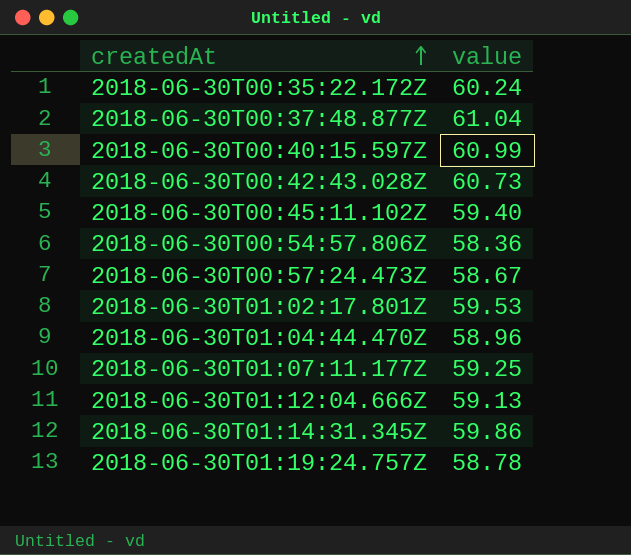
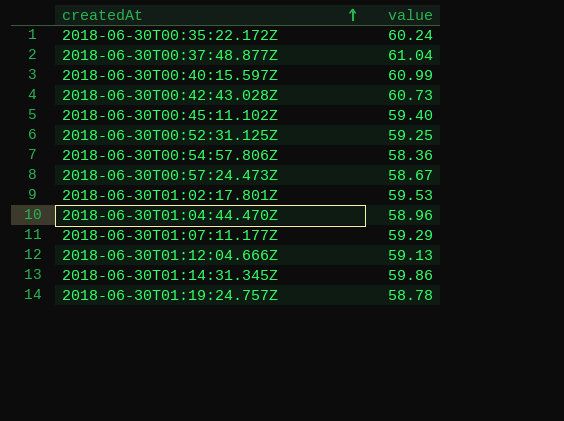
row 2018-06-30T00:52:31.125Z: none -> 59.25
2018-06-30T01:07:11.177Z | value: 59.25 -> 59.29

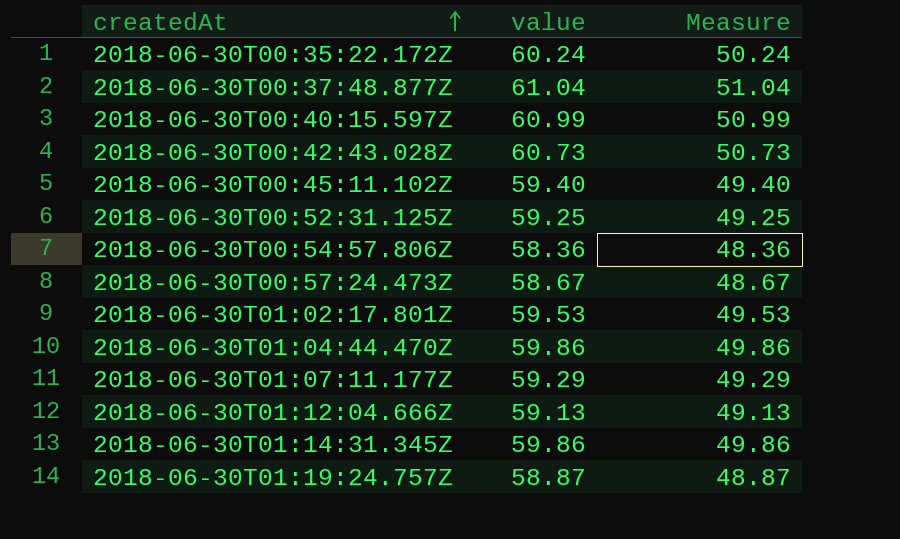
column Measure | formula: none -> [value] - 10
2018-06-30T01:04:44.470Z | value: 58.96 -> 59.86
2018-06-30T01:19:24.757Z | value: 58.78 -> 58.87

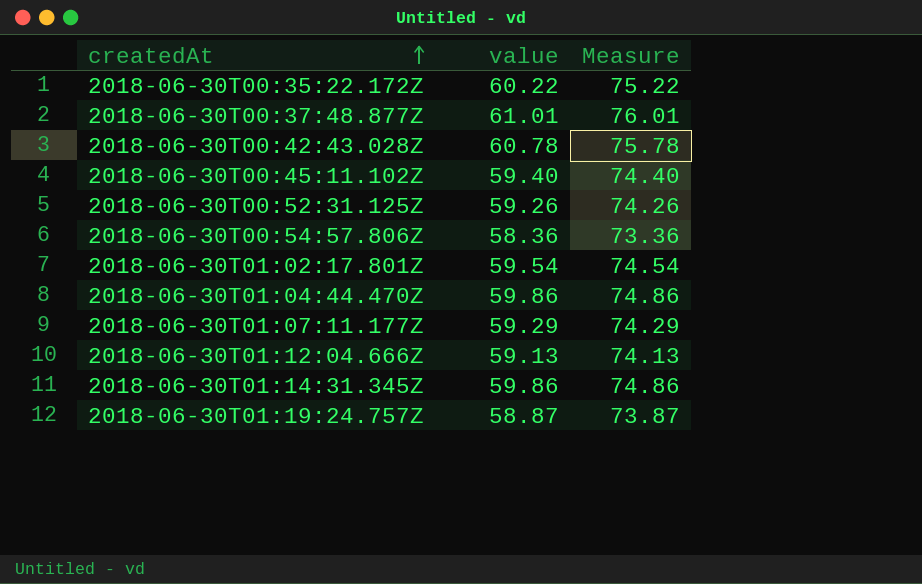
column Measure | formula: [value] - 10 -> [value] + 15
row 2018-06-30T00:40:15.597Z: 60.99 | 50.99 -> none
row 2018-06-30T00:57:24.473Z: 58.67 | 48.67 -> none
2018-06-30T00:35:22.172Z | value: 60.24 -> 60.22
2018-06-30T00:37:48.877Z | value: 61.04 -> 61.01
2018-06-30T00:42:43.028Z | value: 60.73 -> 60.78
2018-06-30T00:52:31.125Z | value: 59.25 -> 59.26
2018-06-30T01:02:17.801Z | value: 59.53 -> 59.54

